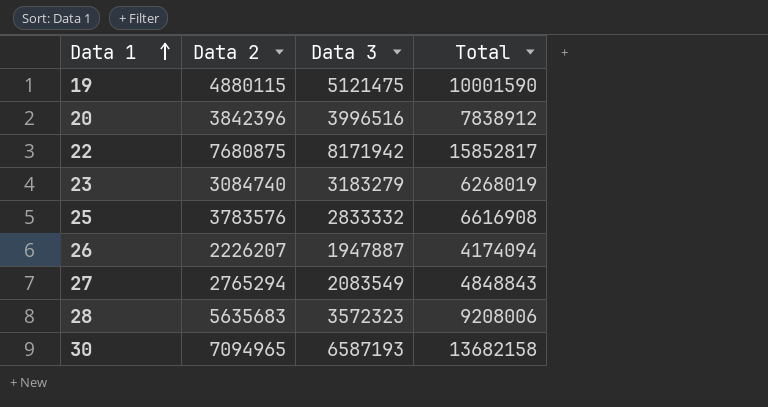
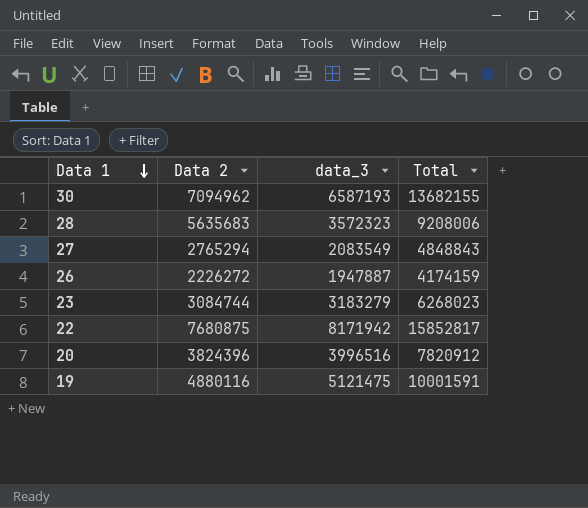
row order: Data 1 ascending -> Data 1 descending
column name: Data 3 -> data_3
row 25: 3783576 | 2833332 | 6616908 -> none
30 | Data 2: 7094965 -> 7094962
30 | Total: 13682158 -> 13682155
26 | Data 2: 2226207 -> 2226272
26 | Total: 4174094 -> 4174159
23 | Data 2: 3084740 -> 3084744
23 | Total: 6268019 -> 6268023
20 | Data 2: 3842396 -> 3824396
20 | Total: 7838912 -> 7820912
19 | Data 2: 4880115 -> 4880116
19 | Total: 10001590 -> 10001591

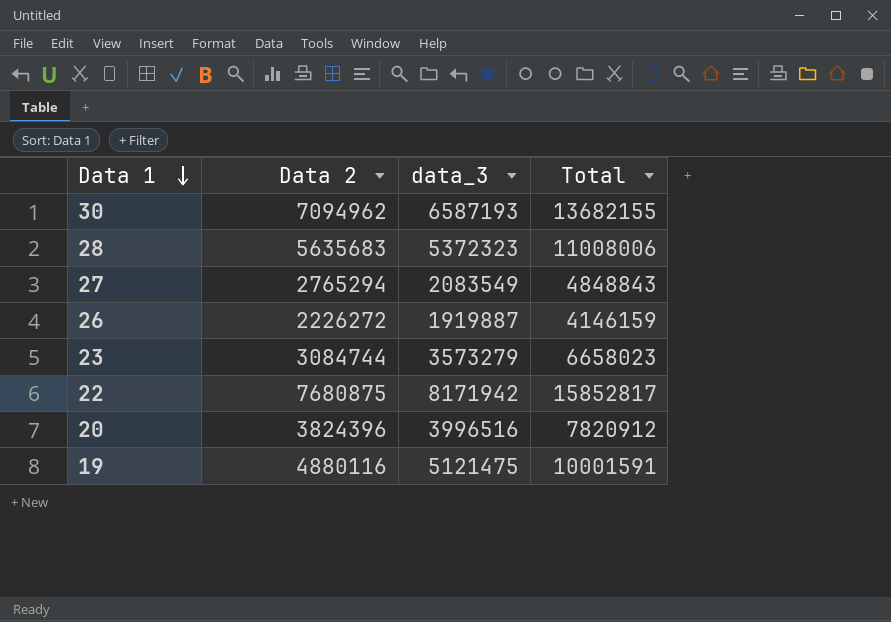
28 | data_3: 3572323 -> 5372323
28 | Total: 9208006 -> 11008006
26 | data_3: 1947887 -> 1919887
26 | Total: 4174159 -> 4146159
23 | data_3: 3183279 -> 3573279
23 | Total: 6268023 -> 6658023

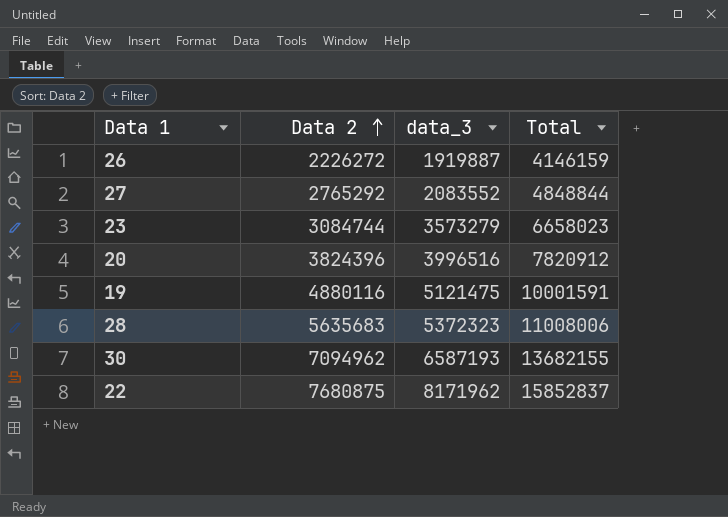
row order: Data 1 descending -> Data 2 ascending
27 | Data 2: 2765294 -> 2765292
27 | data_3: 2083549 -> 2083552
27 | Total: 4848843 -> 4848844
22 | data_3: 8171942 -> 8171962
22 | Total: 15852817 -> 15852837

